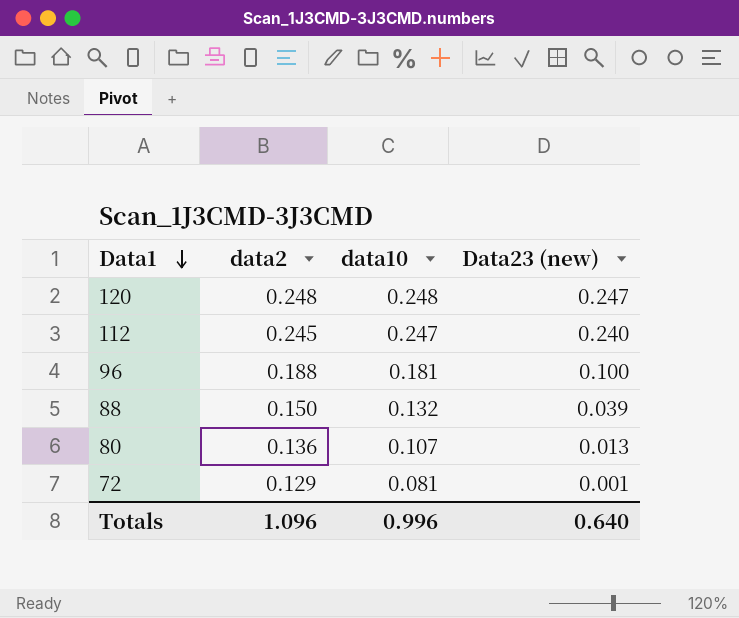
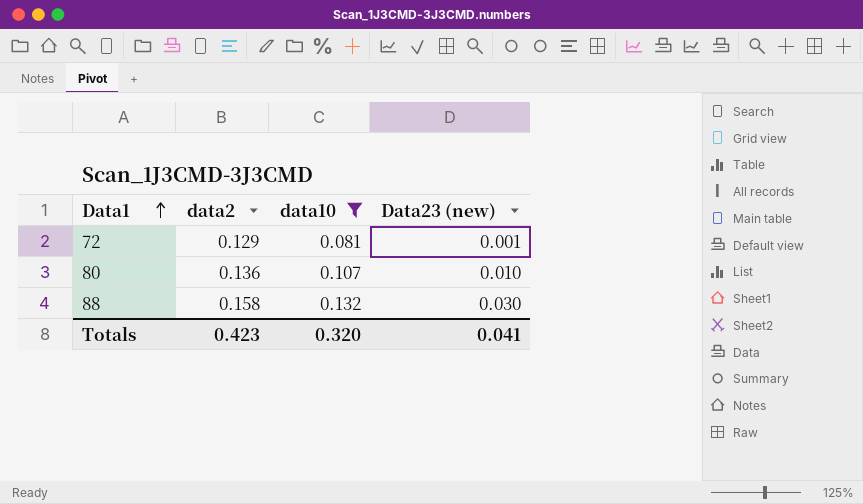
filter: none -> data10 <= 0.132
row order: Data1 descending -> Data1 ascending
80 | Data23 (new): 0.013 -> 0.010
88 | data2: 0.150 -> 0.158
88 | Data23 (new): 0.039 -> 0.030
Totals | data2: 1.096 -> 0.423
Totals | data10: 0.996 -> 0.320
Totals | Data23 (new): 0.640 -> 0.041

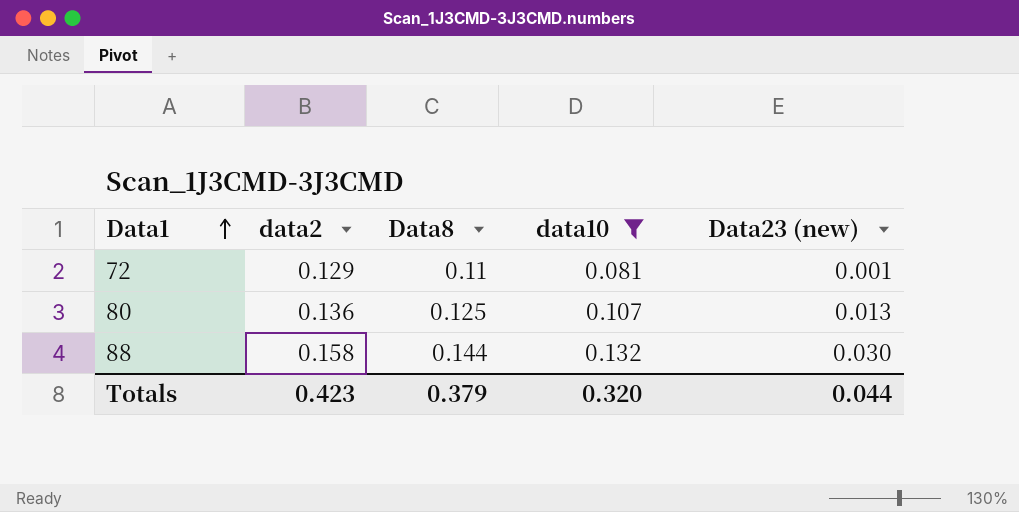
column Data8 | position: none -> 3
80 | Data23 (new): 0.010 -> 0.013
Totals | Data23 (new): 0.041 -> 0.044

